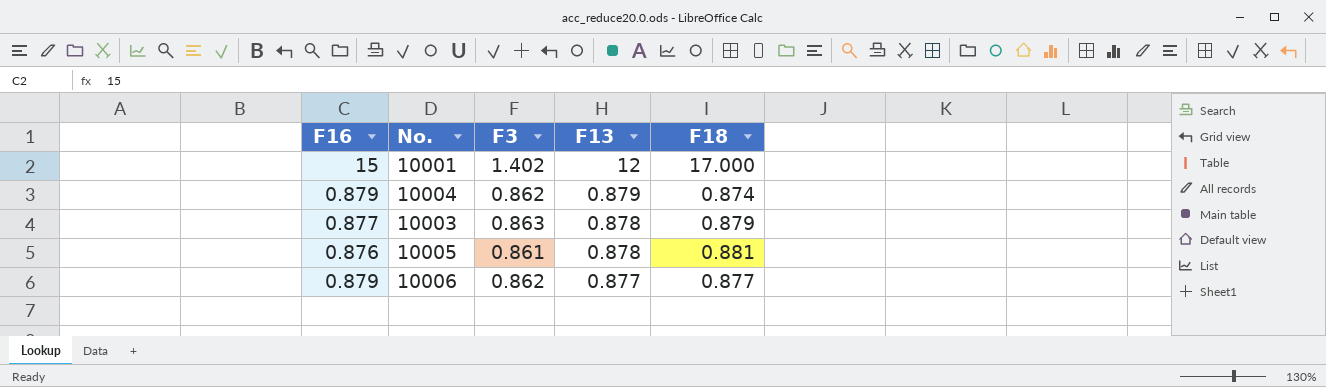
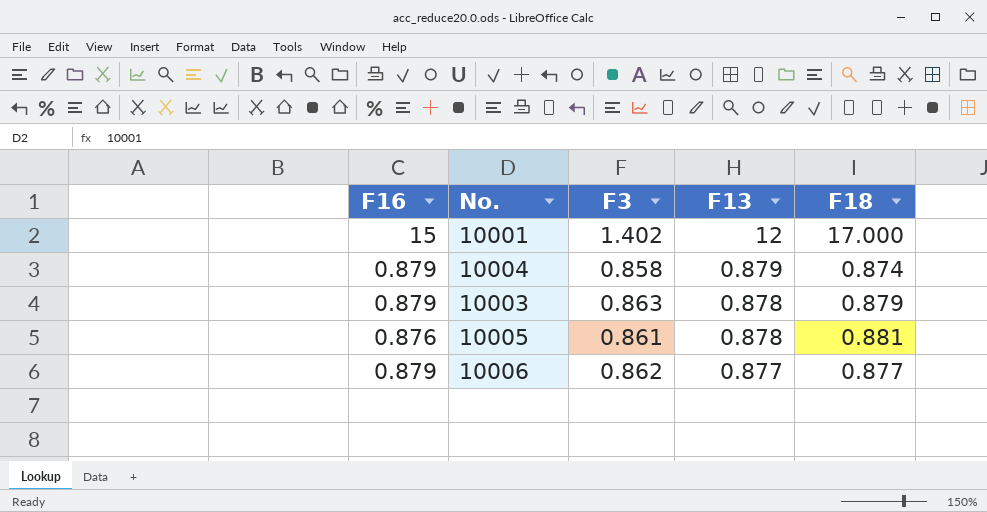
10004 | F3: 0.862 -> 0.858
10003 | F16: 0.877 -> 0.879

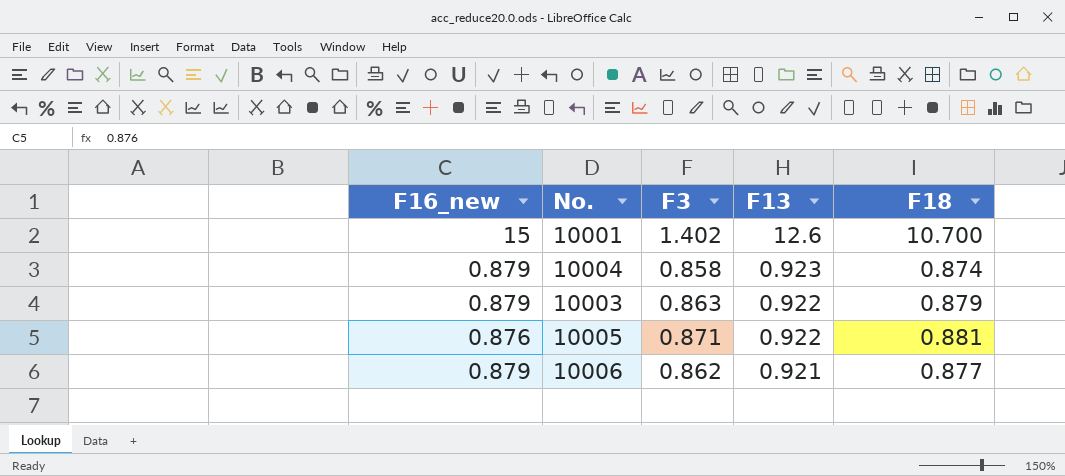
column name: F16 -> F16_new
10001 | F13: 12 -> 12.6
10001 | F18: 17.000 -> 10.700
10004 | F13: 0.879 -> 0.923
10003 | F13: 0.878 -> 0.922
10005 | F3: 0.861 -> 0.871
10005 | F13: 0.878 -> 0.922
10006 | F13: 0.877 -> 0.921

